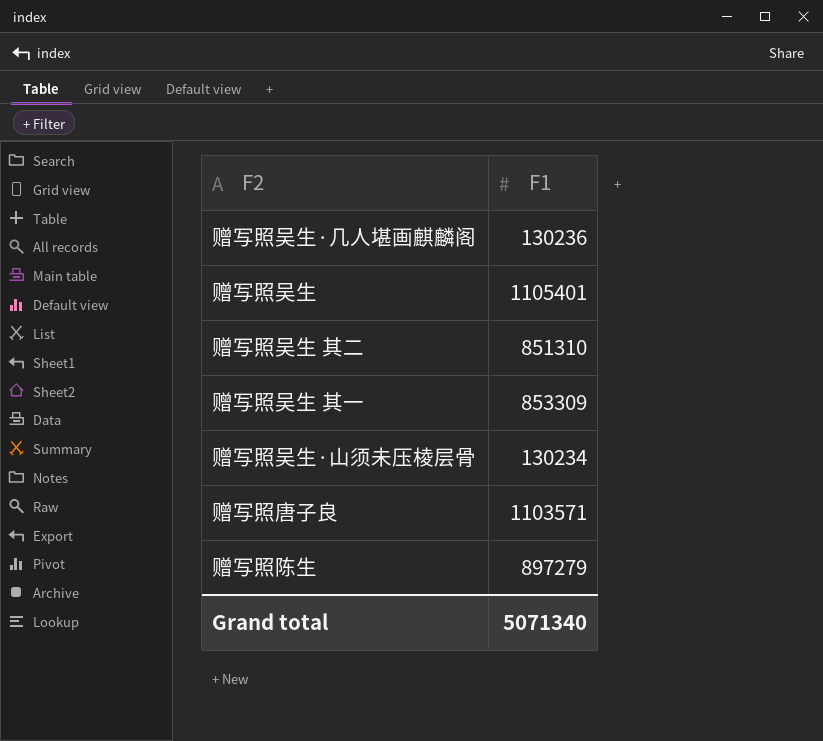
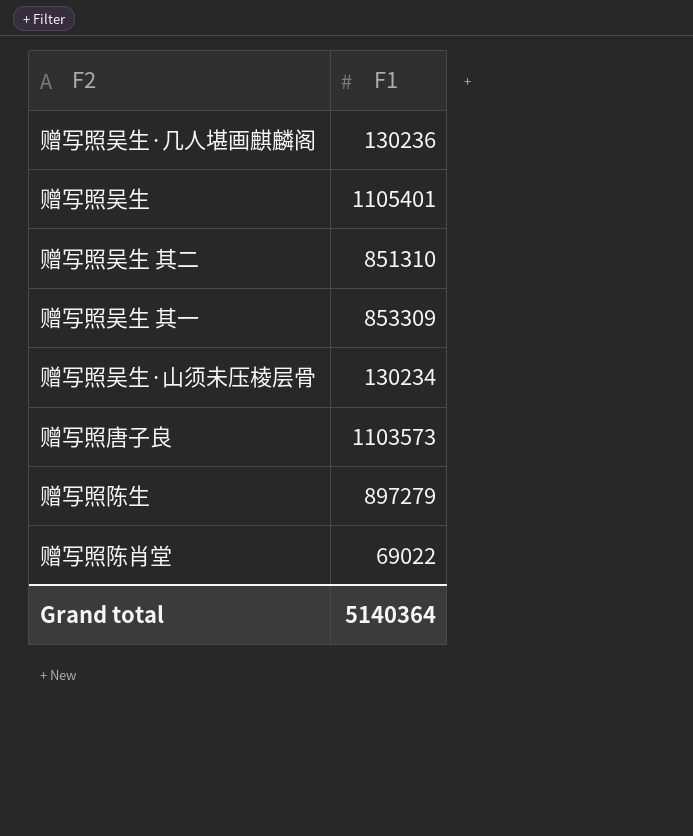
赠写照唐子良 | F1: 1103571 -> 1103573
row 赠写照陈肖堂: none -> 69022
Grand total | F1: 5071340 -> 5140364

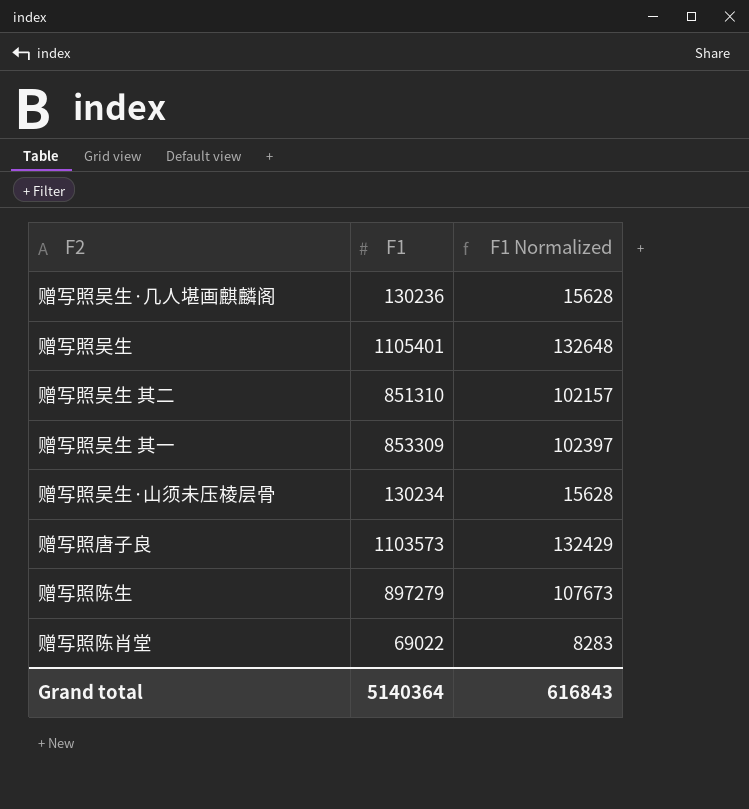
column F1 Normalized | formula: none -> [F1] * 0.12

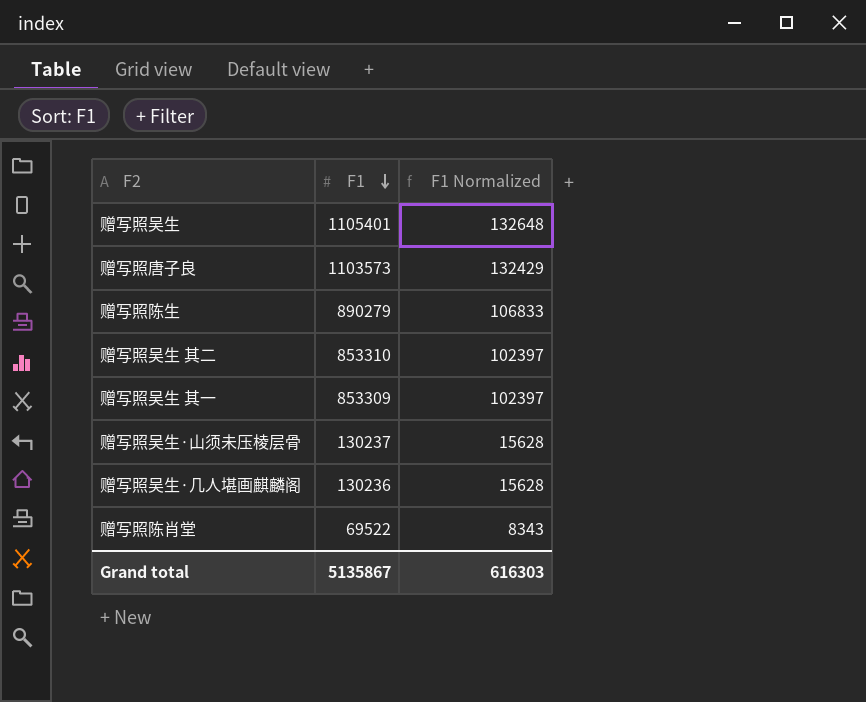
row order: none -> F1 descending
赠写照陈生 | F1: 897279 -> 890279
赠写照陈生 | F1 Normalized: 107673 -> 106833
赠写照吴生 其二 | F1: 851310 -> 853310
赠写照吴生 其二 | F1 Normalized: 102157 -> 102397
赠写照吴生·山须未压棱层骨 | F1: 130234 -> 130237
赠写照陈肖堂 | F1: 69022 -> 69522
赠写照陈肖堂 | F1 Normalized: 8283 -> 8343
Grand total | F1: 5140364 -> 5135867
Grand total | F1 Normalized: 616843 -> 616303

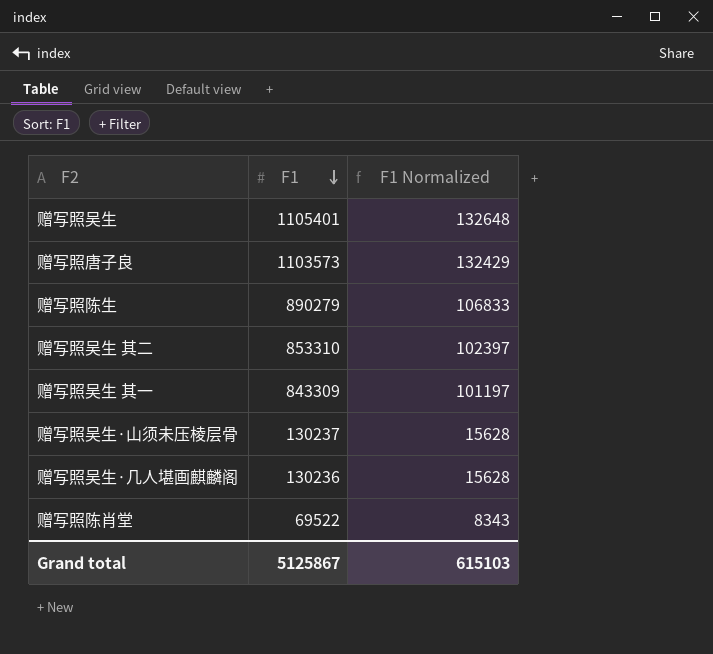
赠写照吴生 其一 | F1: 853309 -> 843309
赠写照吴生 其一 | F1 Normalized: 102397 -> 101197
Grand total | F1: 5135867 -> 5125867
Grand total | F1 Normalized: 616303 -> 615103

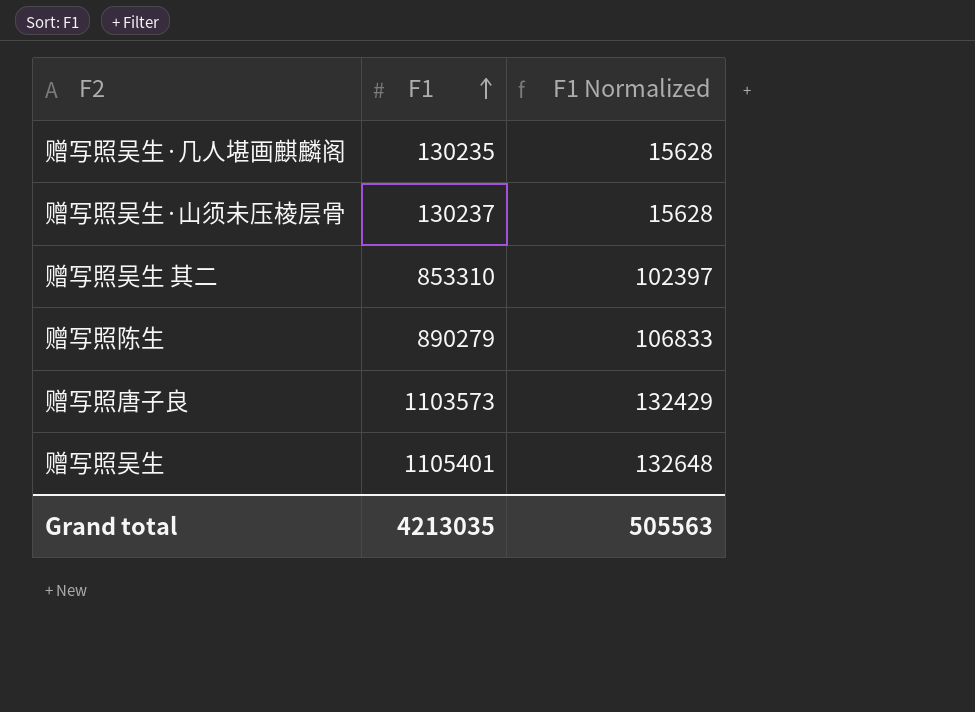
row order: F1 descending -> F1 ascending
row 赠写照吴生 其一: 843309 | 101197 -> none
row 赠写照陈肖堂: 69522 | 8343 -> none
赠写照吴生·几人堪画麒麟阁 | F1: 130236 -> 130235
Grand total | F1: 5125867 -> 4213035
Grand total | F1 Normalized: 615103 -> 505563

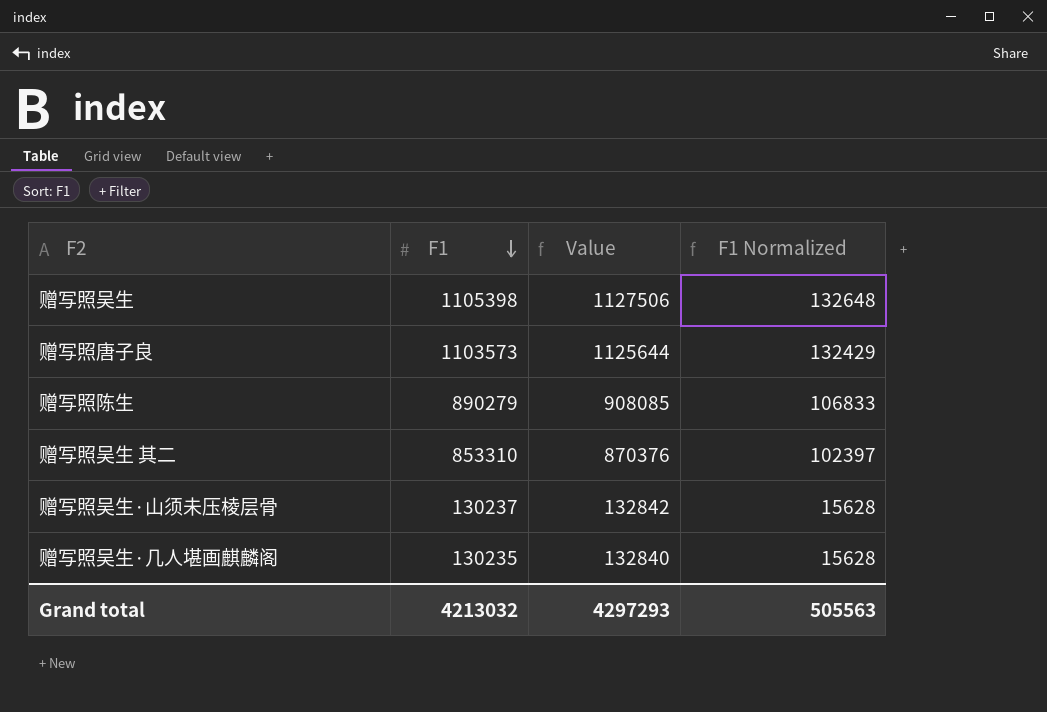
row order: F1 ascending -> F1 descending
column Value | formula: none -> [F1] * 1.02
赠写照吴生 | F1: 1105401 -> 1105398
Grand total | F1: 4213035 -> 4213032

